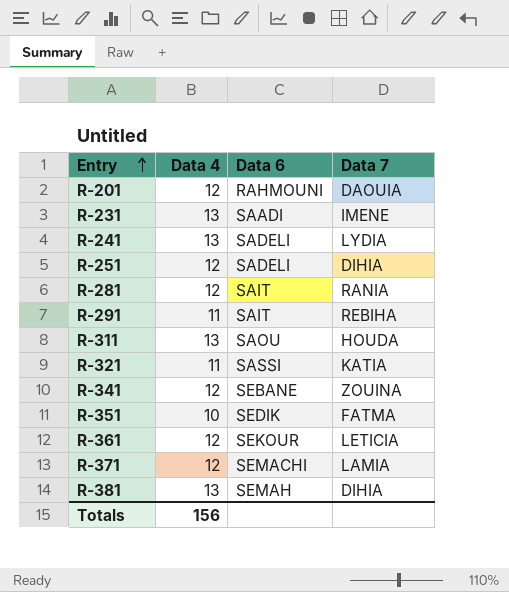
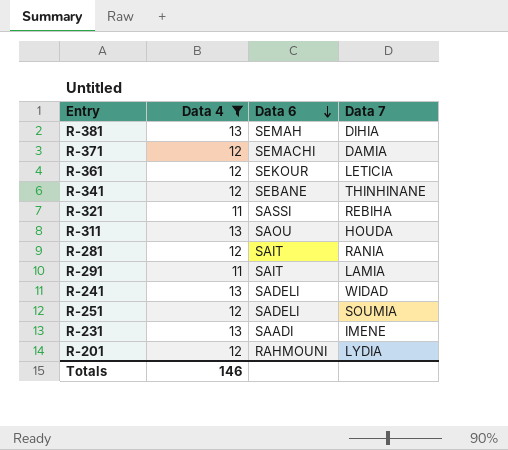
filter: none -> Data 4 != 10
row order: Entry ascending -> Data 6 descending
R-371 | Data 7: LAMIA -> DAMIA
R-341 | Data 7: ZOUINA -> THINHINANE
R-321 | Data 7: KATIA -> REBIHA
R-291 | Data 7: REBIHA -> LAMIA
R-241 | Data 7: LYDIA -> WIDAD
R-251 | Data 7: DIHIA -> SOUMIA
R-201 | Data 7: DAOUIA -> LYDIA
Totals | Data 4: 156 -> 146

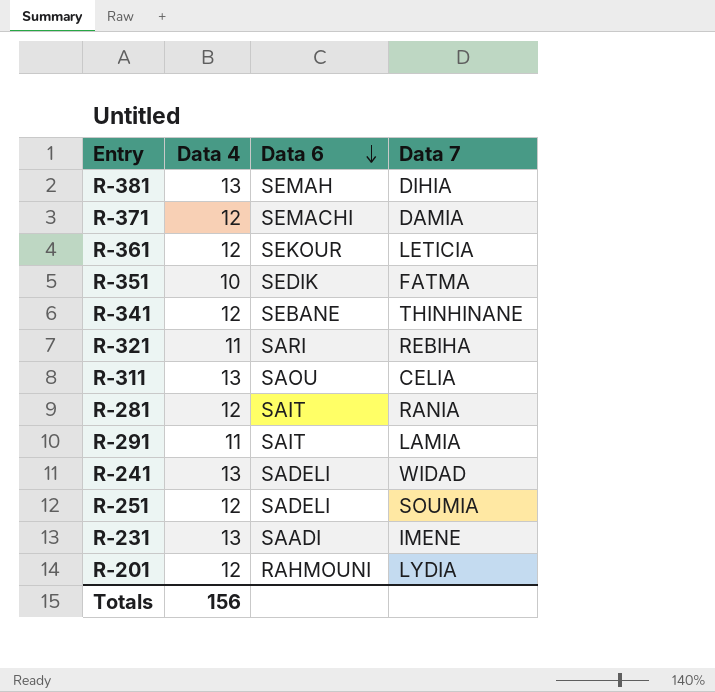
filter: Data 4 != 10 -> none
R-321 | Data 6: SASSI -> SARI
R-311 | Data 7: HOUDA -> CELIA
Totals | Data 4: 146 -> 156

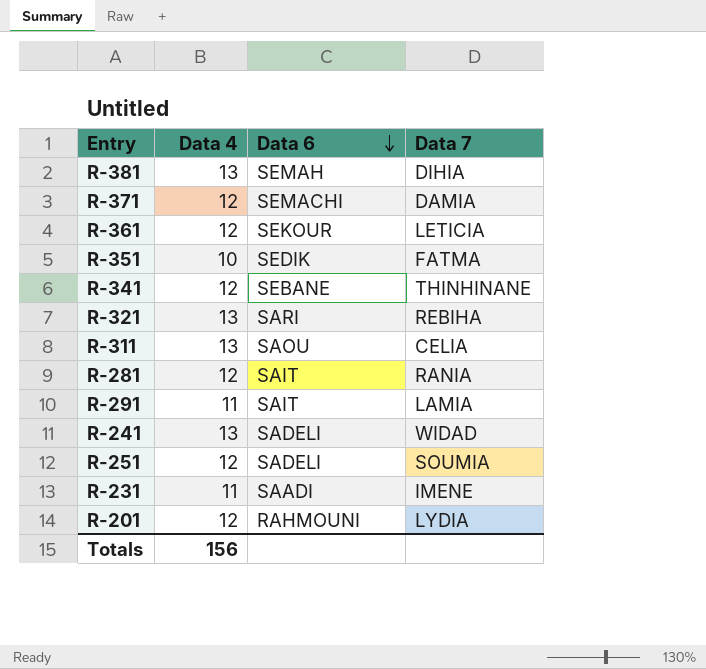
R-321 | Data 4: 11 -> 13
R-231 | Data 4: 13 -> 11

